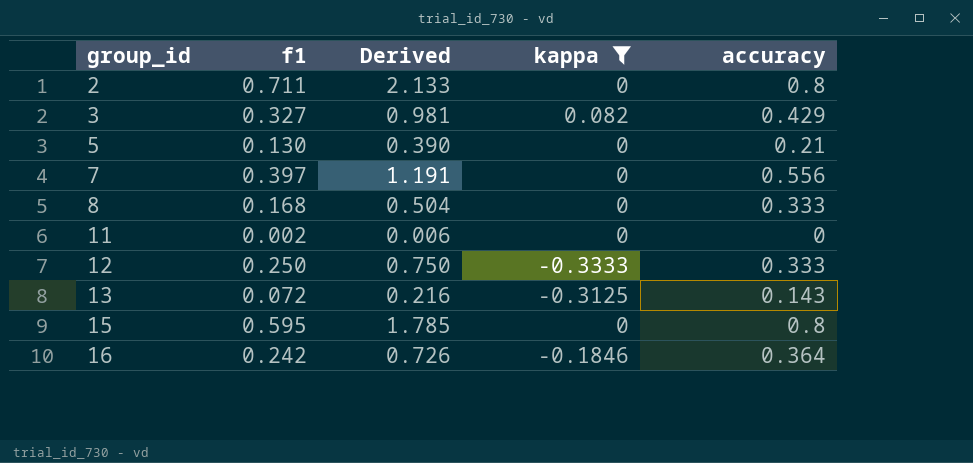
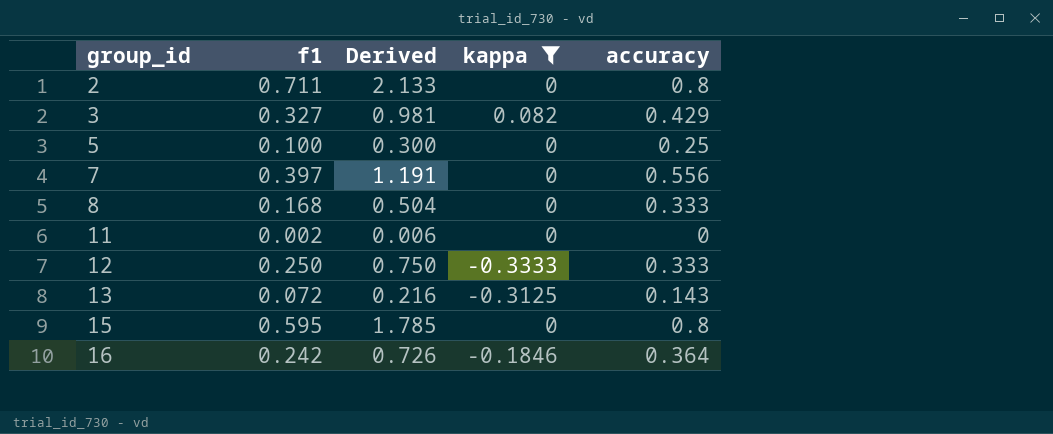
5 | f1: 0.130 -> 0.100
5 | Derived: 0.390 -> 0.300
5 | accuracy: 0.21 -> 0.25

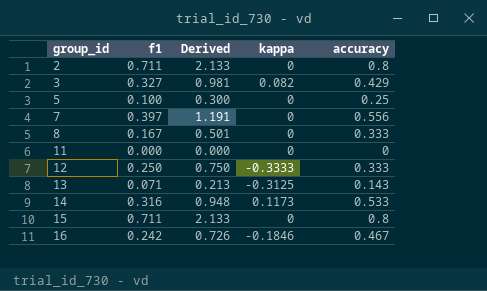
filter: kappa != 0.1173 -> none
8 | f1: 0.168 -> 0.167
8 | Derived: 0.504 -> 0.501
11 | f1: 0.002 -> 0.000
11 | Derived: 0.006 -> 0.000
13 | f1: 0.072 -> 0.071
13 | Derived: 0.216 -> 0.213
15 | f1: 0.595 -> 0.711
15 | Derived: 1.785 -> 2.133
16 | accuracy: 0.364 -> 0.467

